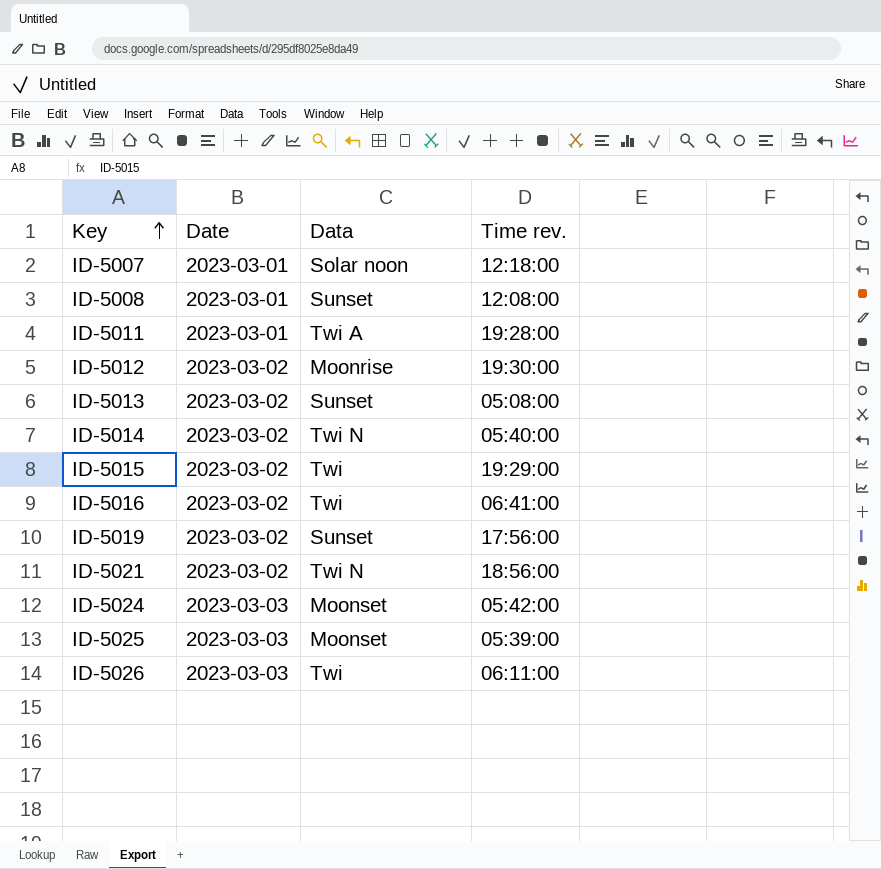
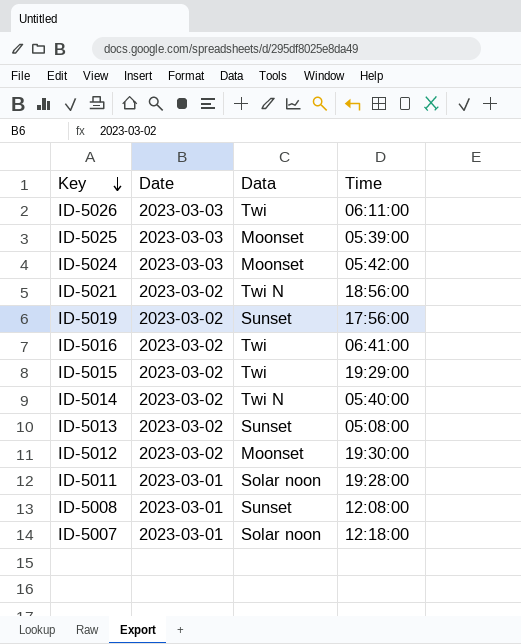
row order: Key ascending -> Key descending
column name: Time rev. -> Time
ID-5012 | Data: Moonrise -> Moonset
ID-5011 | Data: Twi A -> Solar noon

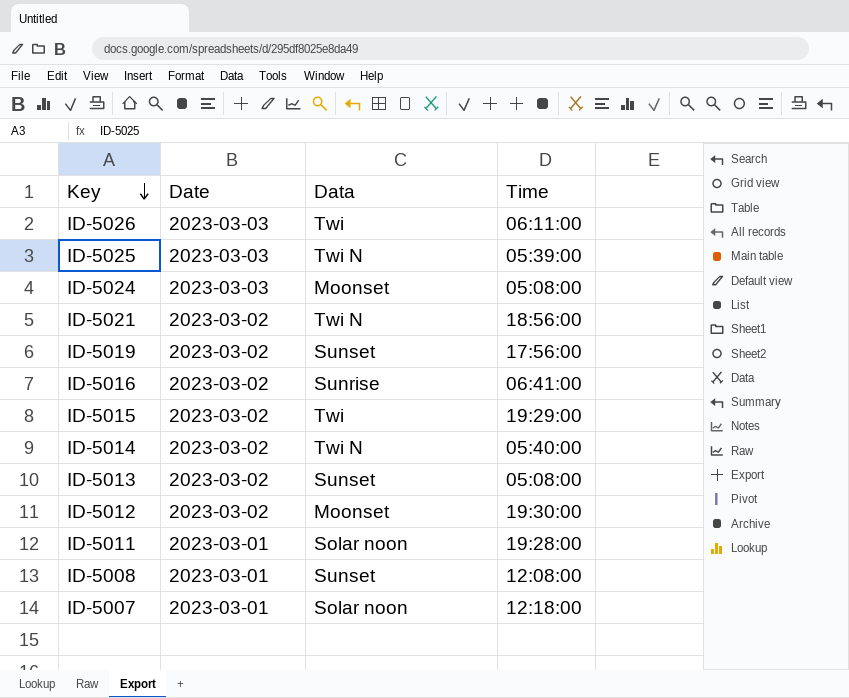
ID-5025 | Data: Moonset -> Twi N
ID-5024 | Time: 05:42:00 -> 05:08:00
ID-5016 | Data: Twi -> Sunrise

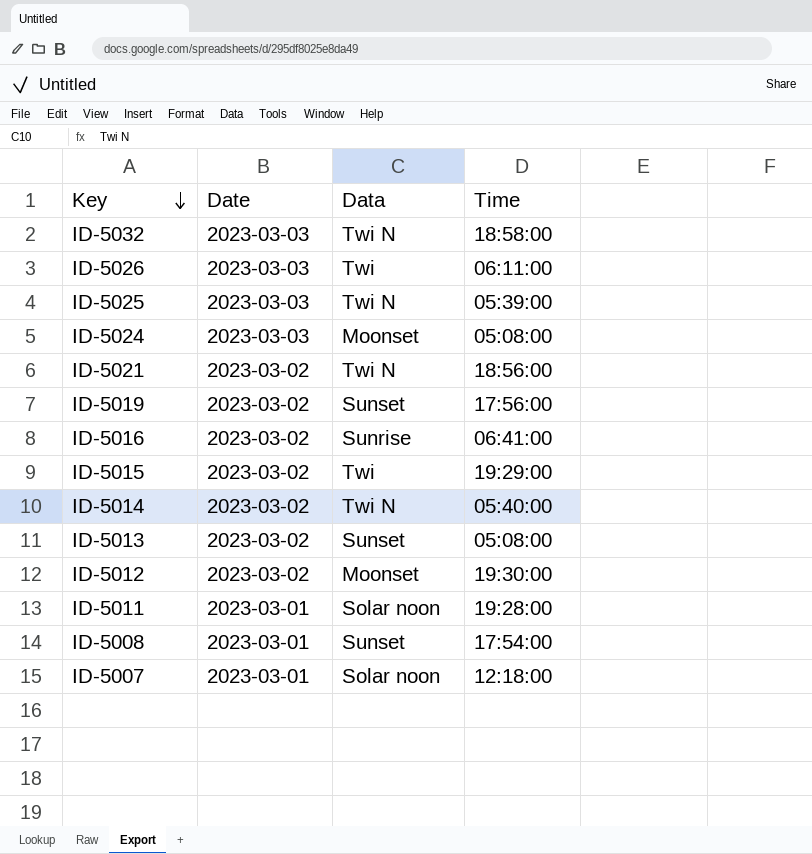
row ID-5032: none -> 2023-03-03 | Twi N | 18:58:00
ID-5008 | Time: 12:08:00 -> 17:54:00

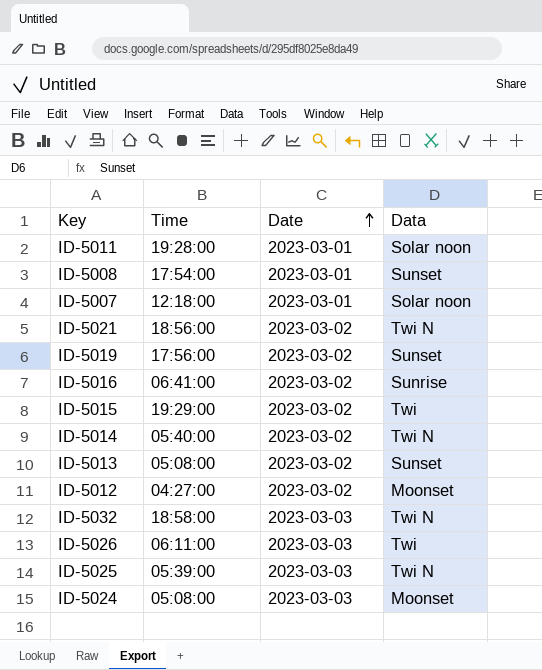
row order: Key descending -> Date ascending
column Time | position: 4 -> 2
ID-5012 | Time: 19:30:00 -> 04:27:00

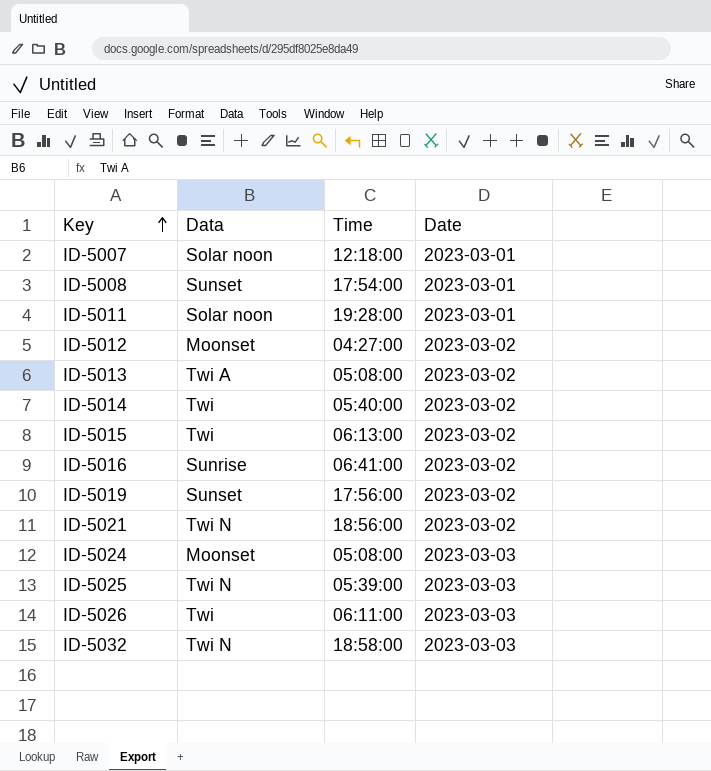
row order: Date ascending -> Key ascending
column Data | position: 4 -> 2
ID-5013 | Data: Sunset -> Twi A
ID-5014 | Data: Twi N -> Twi
ID-5015 | Time: 19:29:00 -> 06:13:00

